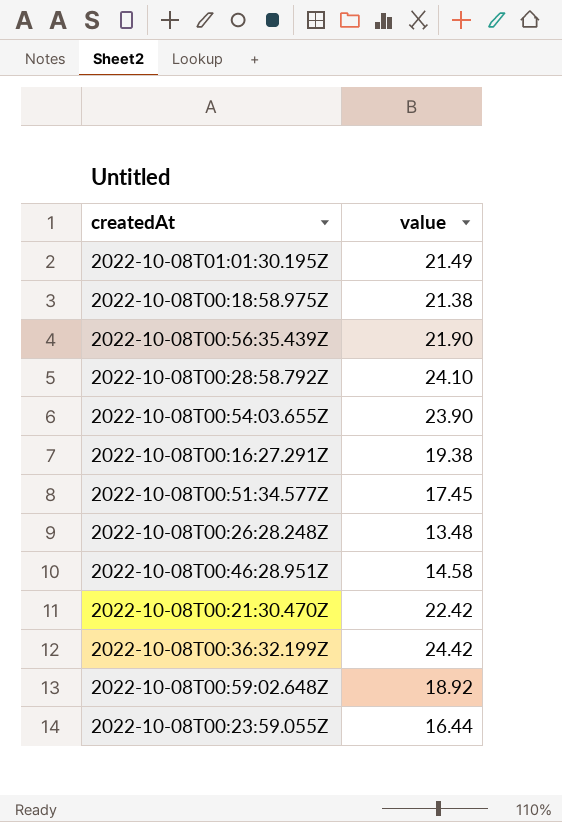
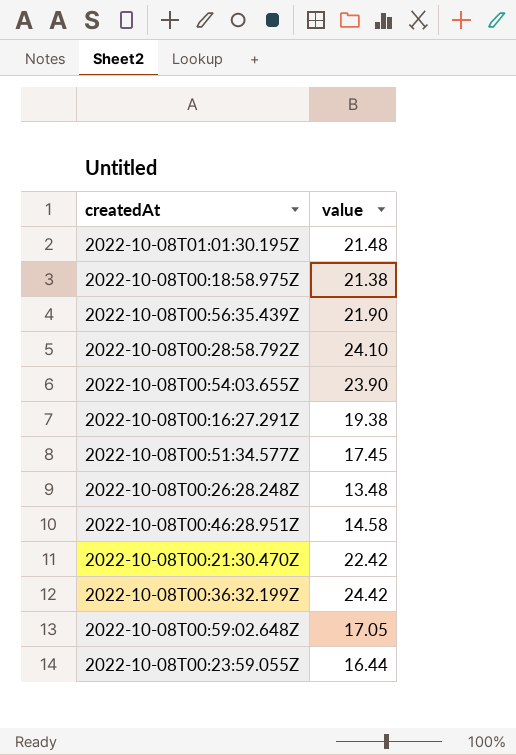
2022-10-08T01:01:30.195Z | value: 21.49 -> 21.48
2022-10-08T00:59:02.648Z | value: 18.92 -> 17.05

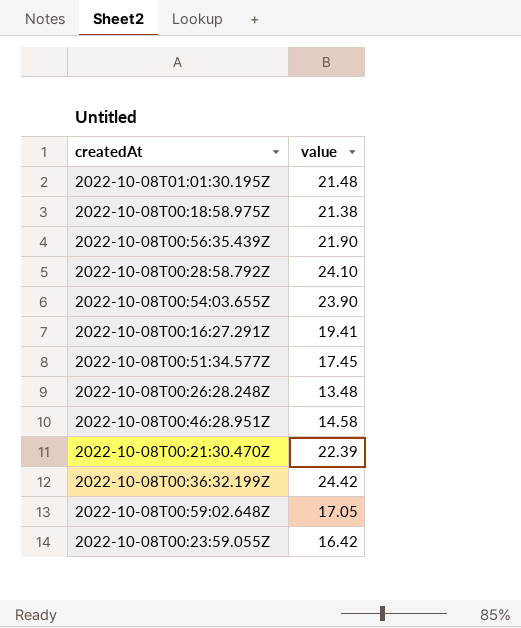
2022-10-08T00:16:27.291Z | value: 19.38 -> 19.41
2022-10-08T00:21:30.470Z | value: 22.42 -> 22.39
2022-10-08T00:23:59.055Z | value: 16.44 -> 16.42

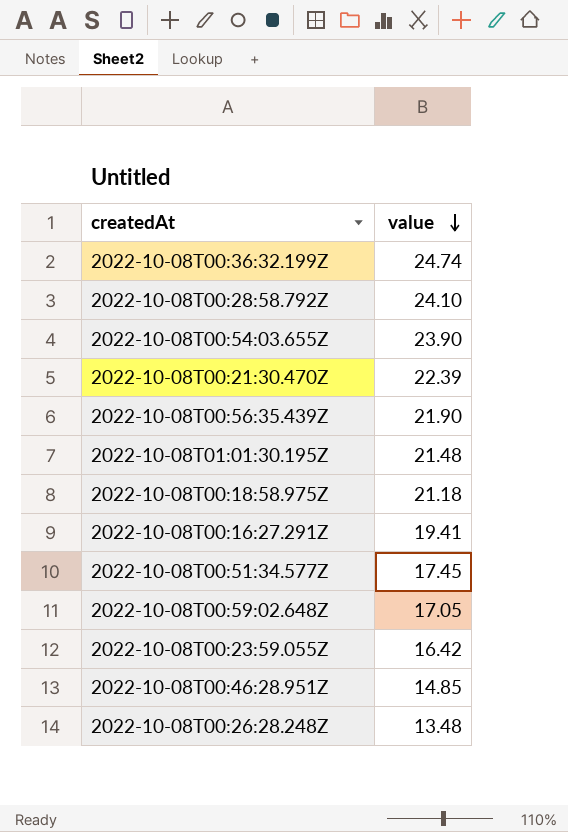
row order: none -> value descending
2022-10-08T00:36:32.199Z | value: 24.42 -> 24.74
2022-10-08T00:18:58.975Z | value: 21.38 -> 21.18
2022-10-08T00:46:28.951Z | value: 14.58 -> 14.85

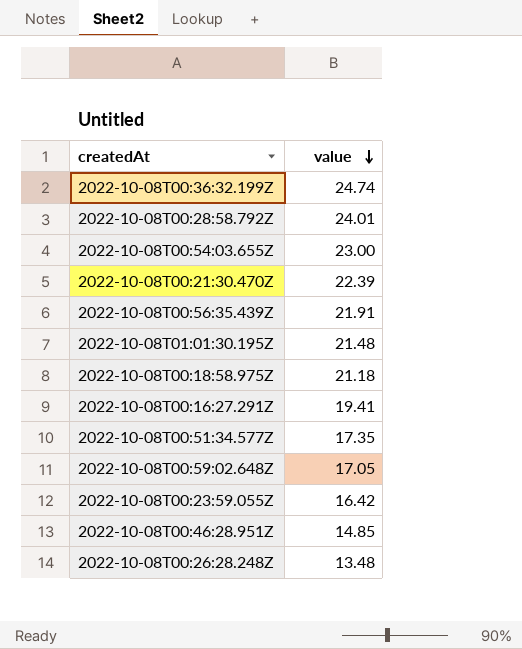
2022-10-08T00:28:58.792Z | value: 24.10 -> 24.01
2022-10-08T00:54:03.655Z | value: 23.90 -> 23.00
2022-10-08T00:56:35.439Z | value: 21.90 -> 21.91
2022-10-08T00:51:34.577Z | value: 17.45 -> 17.35

